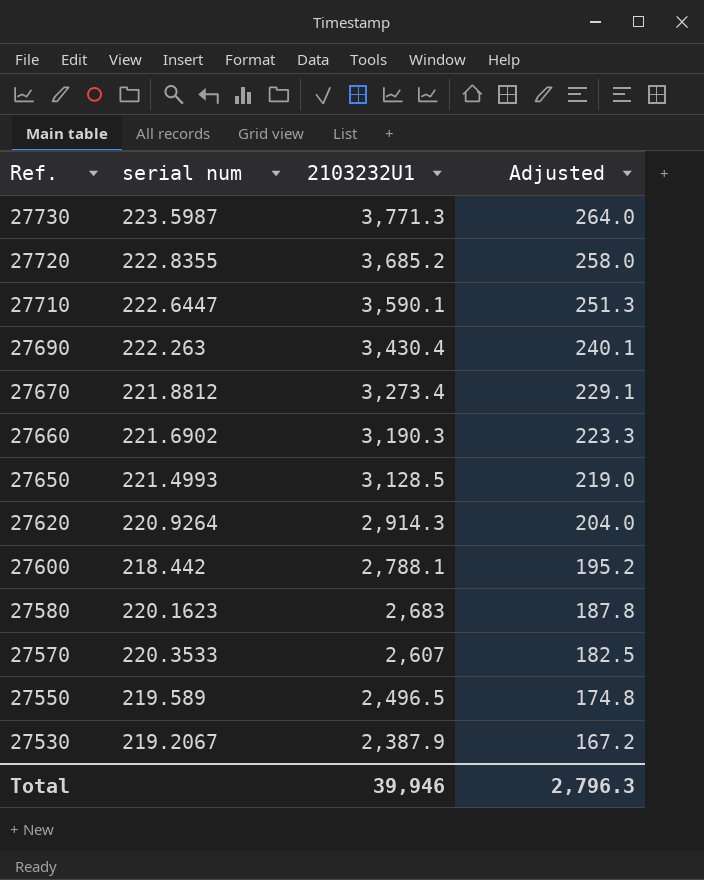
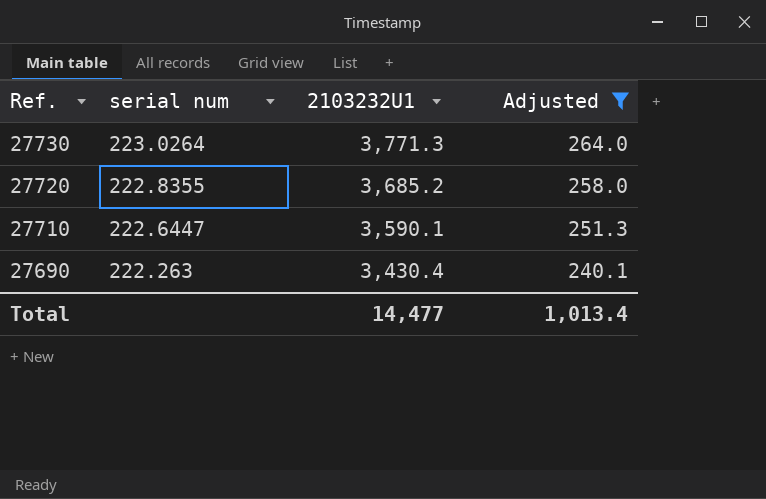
filter: none -> Adjusted >= 240.1
27730 | serial num: 223.5987 -> 223.0264
Total | 2103232U1: 39,946 -> 14,477
Total | Adjusted: 2,796.3 -> 1,013.4

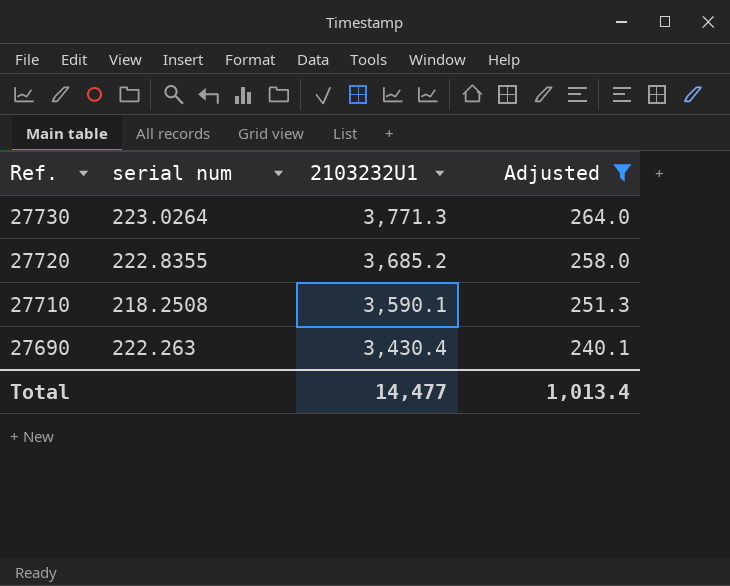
27710 | serial num: 222.6447 -> 218.2508

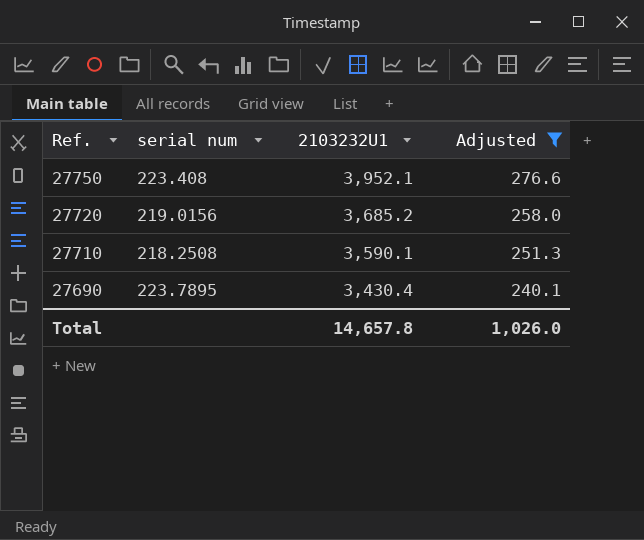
row 27730: 223.0264 | 3,771.3 | 264.0 -> none
row 27750: none -> 223.408 | 3,952.1 | 276.6
27720 | serial num: 222.8355 -> 219.0156
27690 | serial num: 222.263 -> 223.7895
Total | 2103232U1: 14,477 -> 14,657.8
Total | Adjusted: 1,013.4 -> 1,026.0

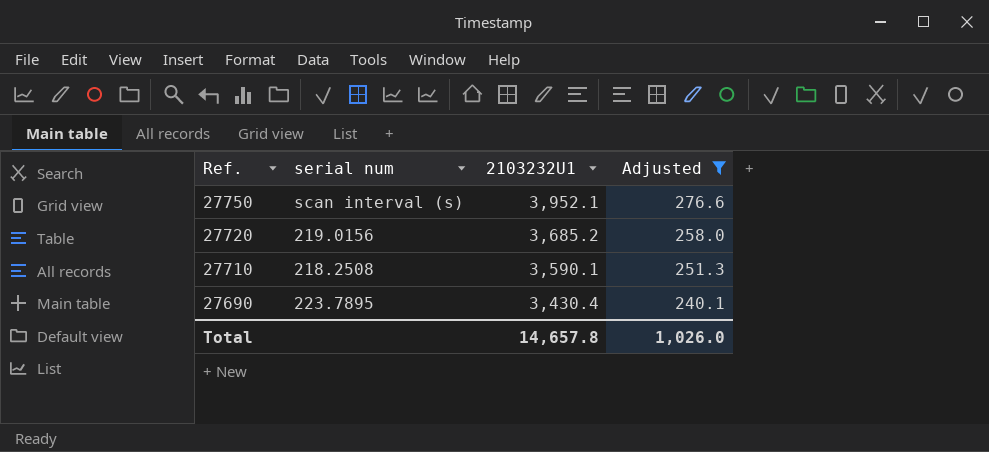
27750 | serial num: 223.408 -> scan interval (s)

